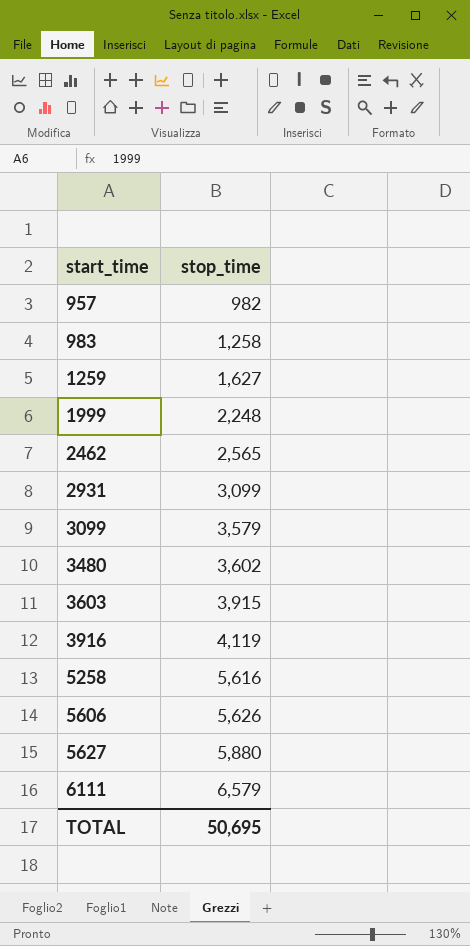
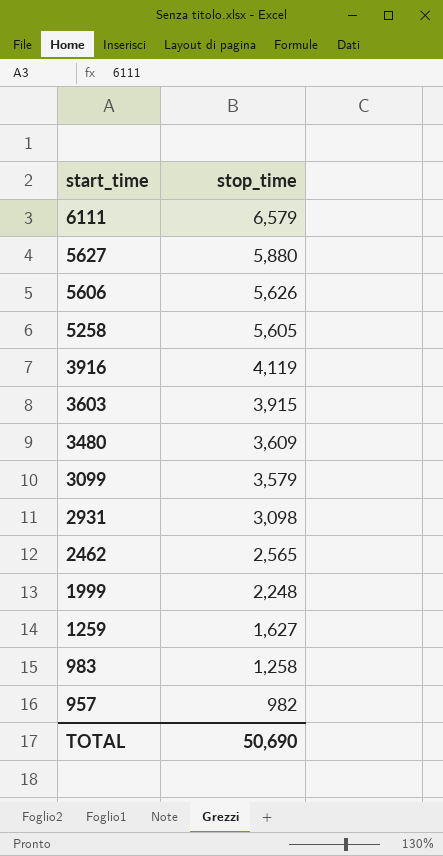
row order: start_time ascending -> start_time descending
5258 | stop_time: 5,616 -> 5,605
3480 | stop_time: 3,602 -> 3,609
2931 | stop_time: 3,099 -> 3,098
TOTAL | stop_time: 50,695 -> 50,690

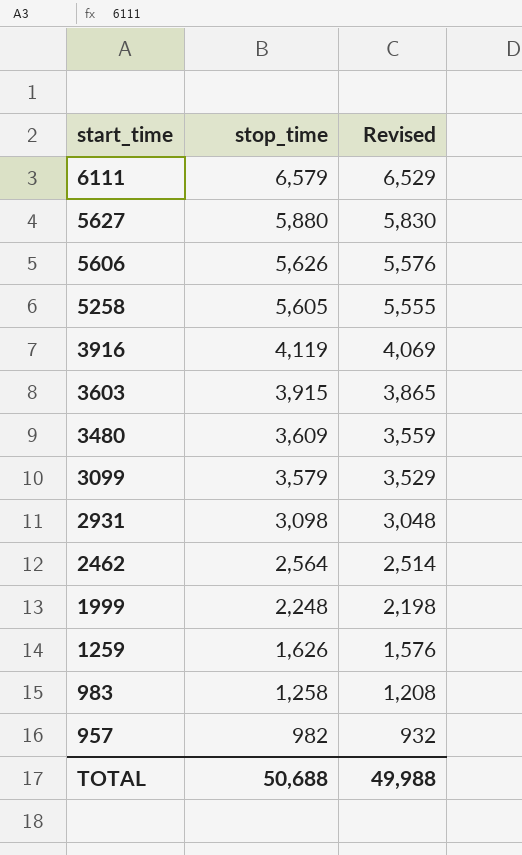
column Revised | formula: none -> [stop_time] - 50
2462 | stop_time: 2,565 -> 2,564
1259 | stop_time: 1,627 -> 1,626
TOTAL | stop_time: 50,690 -> 50,688

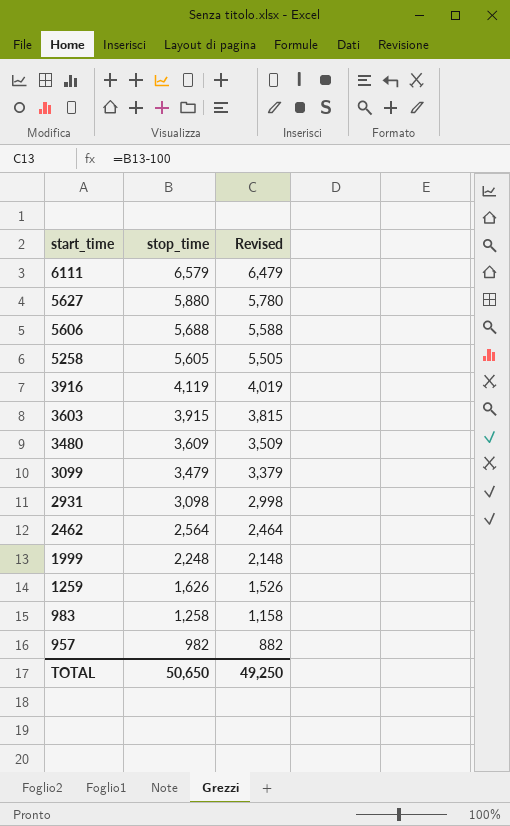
column Revised | formula: [stop_time] - 50 -> [stop_time] - 100
5606 | stop_time: 5,626 -> 5,688
3099 | stop_time: 3,579 -> 3,479
TOTAL | stop_time: 50,688 -> 50,650
TOTAL | Revised: 49,988 -> 49,250

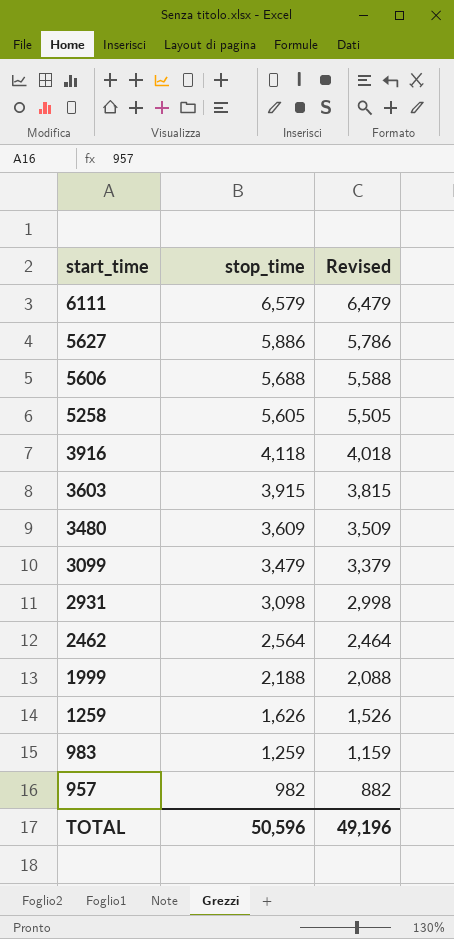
5627 | stop_time: 5,880 -> 5,886
5627 | Revised: 5,780 -> 5,786
3916 | stop_time: 4,119 -> 4,118
3916 | Revised: 4,019 -> 4,018
1999 | stop_time: 2,248 -> 2,188
1999 | Revised: 2,148 -> 2,088
983 | stop_time: 1,258 -> 1,259
983 | Revised: 1,158 -> 1,159
TOTAL | stop_time: 50,650 -> 50,596
TOTAL | Revised: 49,250 -> 49,196

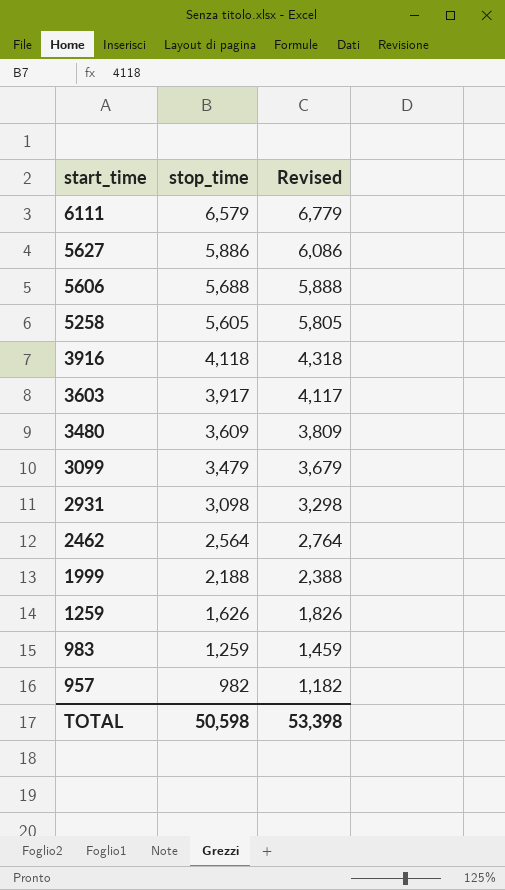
column Revised | formula: [stop_time] - 100 -> [stop_time] + 200
3603 | stop_time: 3,915 -> 3,917
TOTAL | stop_time: 50,596 -> 50,598
TOTAL | Revised: 49,196 -> 53,398

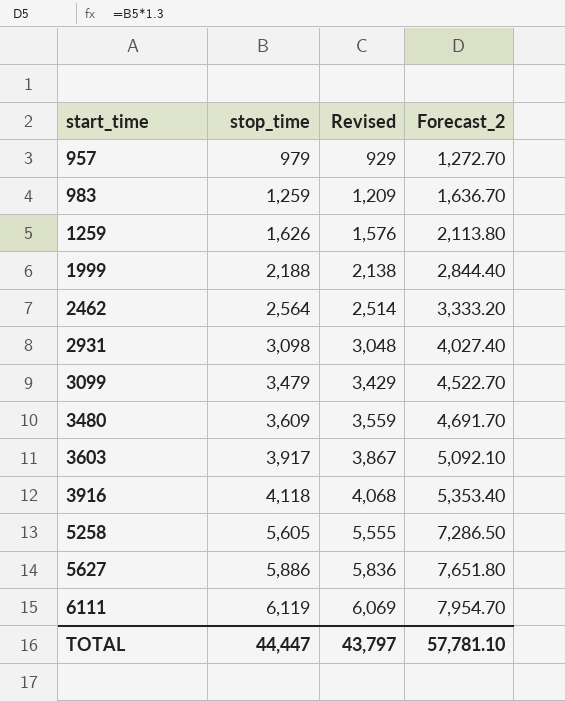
row order: start_time descending -> start_time ascending
column Revised | formula: [stop_time] + 200 -> [stop_time] - 50
column Forecast_2 | formula: none -> [stop_time] * 1.3
row 5606: 5,688 | 5,888 -> none
957 | stop_time: 982 -> 979
6111 | stop_time: 6,579 -> 6,119
TOTAL | stop_time: 50,598 -> 44,447
TOTAL | Revised: 53,398 -> 43,797

